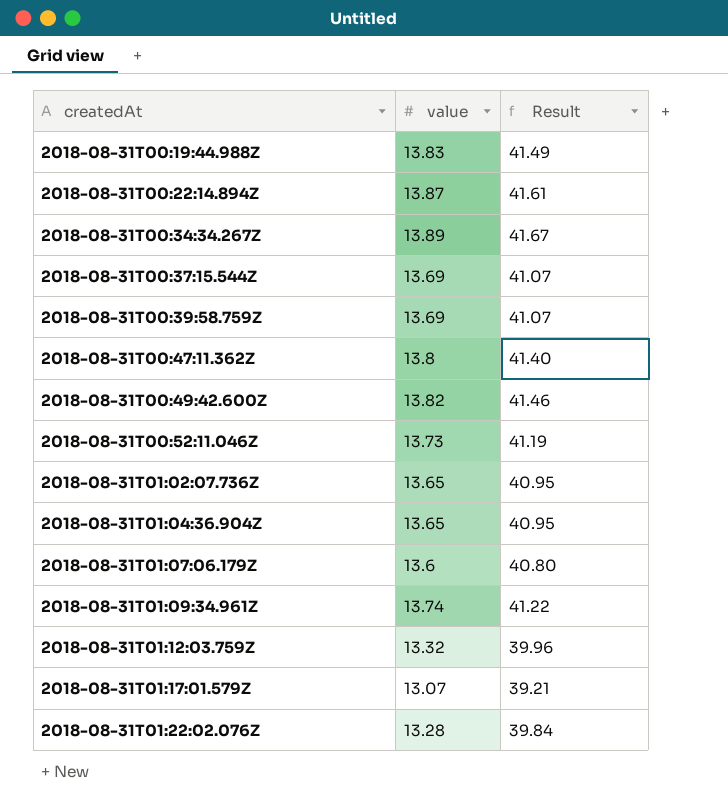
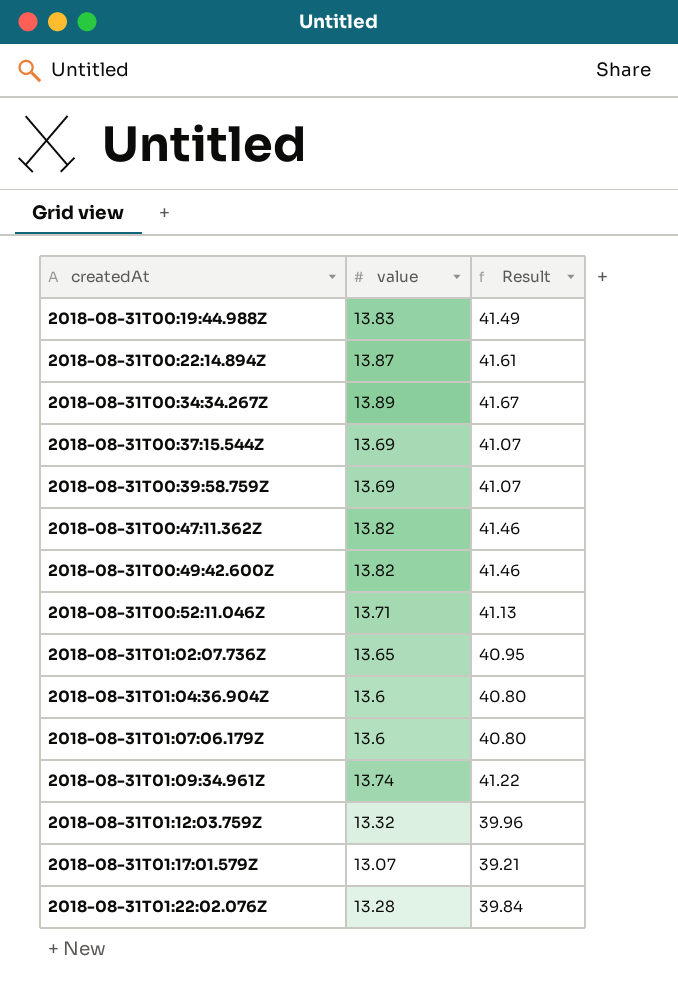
2018-08-31T00:47:11.362Z | value: 13.8 -> 13.82
2018-08-31T00:47:11.362Z | Result: 41.40 -> 41.46
2018-08-31T00:52:11.046Z | value: 13.73 -> 13.71
2018-08-31T00:52:11.046Z | Result: 41.19 -> 41.13
2018-08-31T01:04:36.904Z | value: 13.65 -> 13.6
2018-08-31T01:04:36.904Z | Result: 40.95 -> 40.80

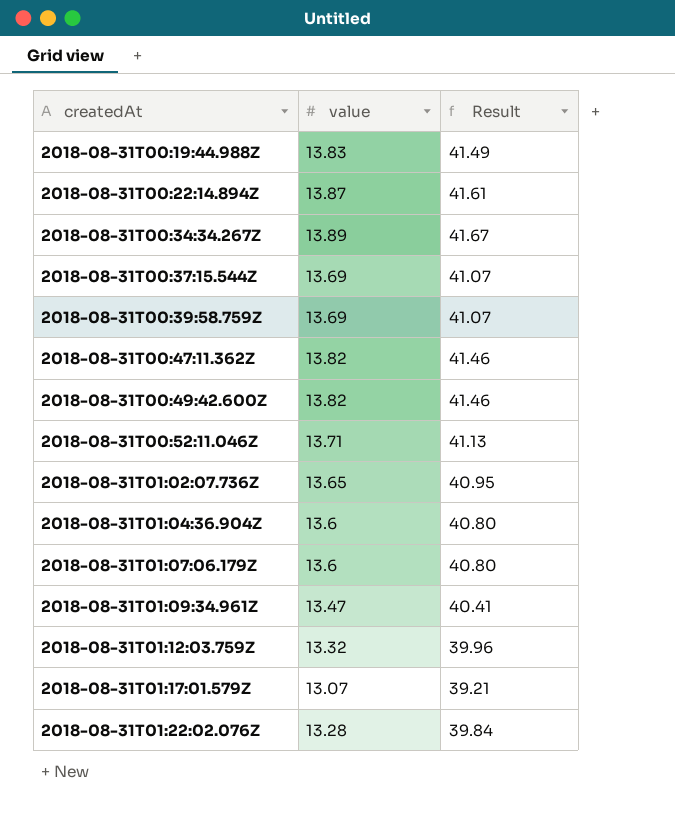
2018-08-31T01:09:34.961Z | value: 13.74 -> 13.47
2018-08-31T01:09:34.961Z | Result: 41.22 -> 40.41

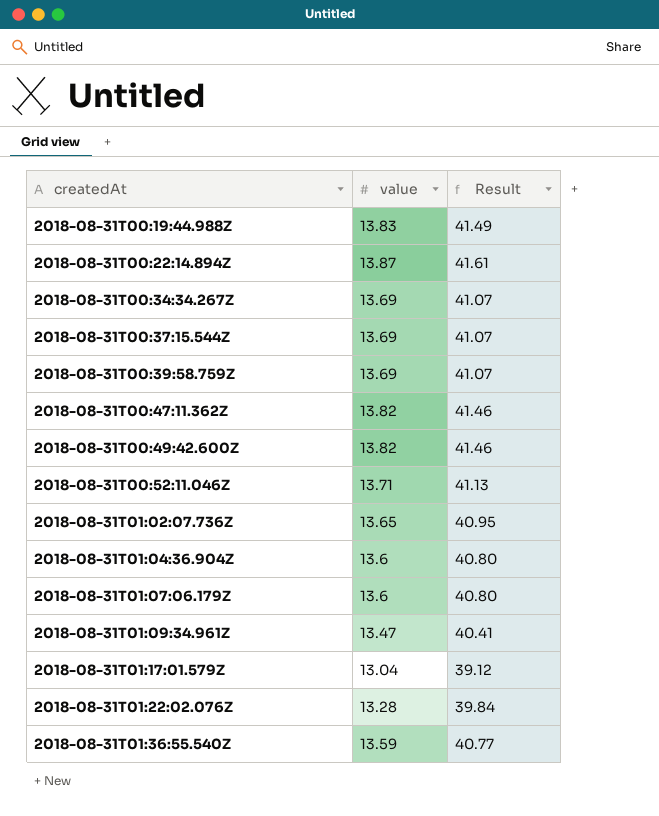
row 2018-08-31T01:12:03.759Z: 13.32 | 39.96 -> none
2018-08-31T00:34:34.267Z | value: 13.89 -> 13.69
2018-08-31T00:34:34.267Z | Result: 41.67 -> 41.07
2018-08-31T01:17:01.579Z | value: 13.07 -> 13.04
2018-08-31T01:17:01.579Z | Result: 39.21 -> 39.12
row 2018-08-31T01:36:55.540Z: none -> 13.59 | 40.77

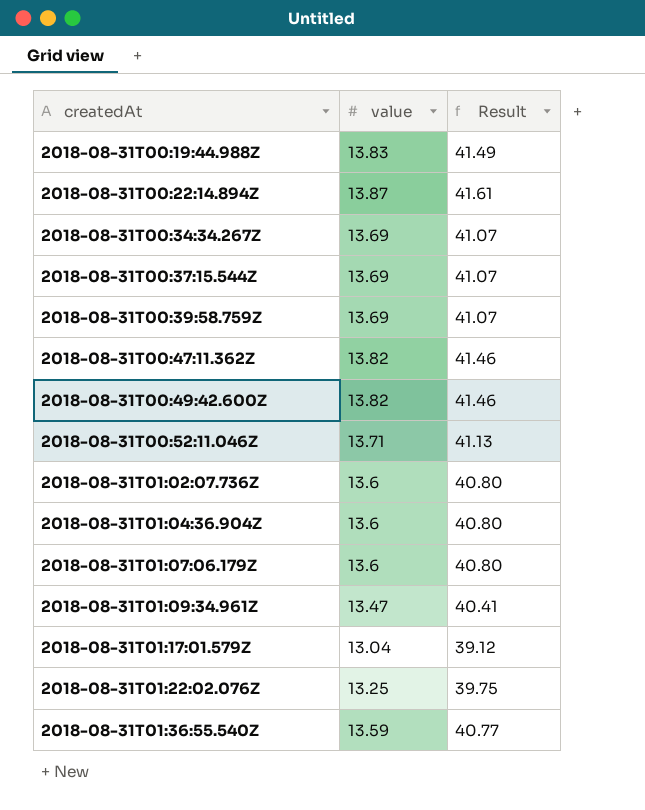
2018-08-31T01:02:07.736Z | value: 13.65 -> 13.6
2018-08-31T01:02:07.736Z | Result: 40.95 -> 40.80
2018-08-31T01:22:02.076Z | value: 13.28 -> 13.25
2018-08-31T01:22:02.076Z | Result: 39.84 -> 39.75

